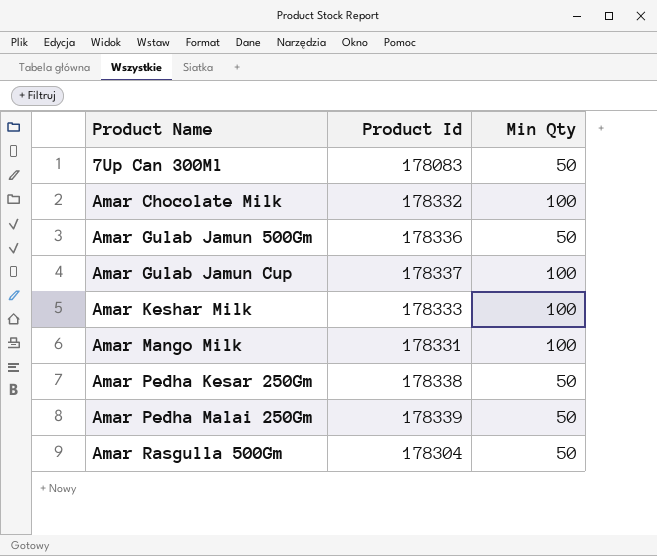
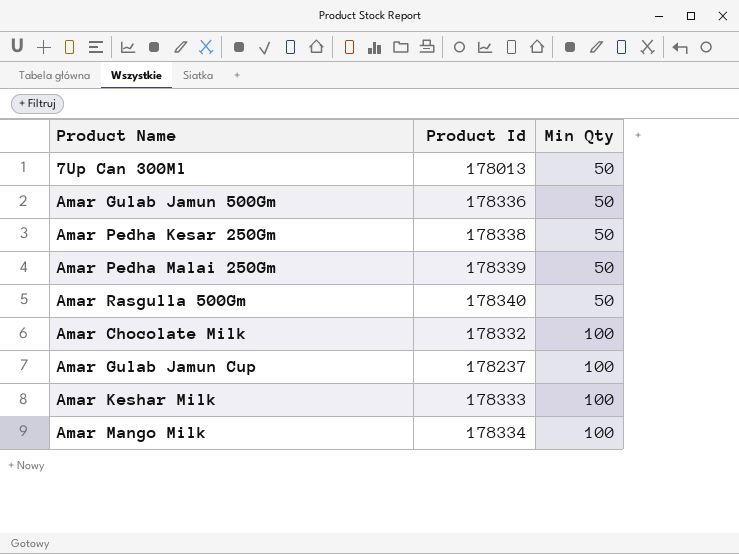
row order: Product Name ascending -> Min Qty ascending
7Up Can 300Ml | Product Id: 178083 -> 178013
Amar Rasgulla 500Gm | Product Id: 178304 -> 178340
Amar Gulab Jamun Cup | Product Id: 178337 -> 178237
Amar Mango Milk | Product Id: 178331 -> 178334

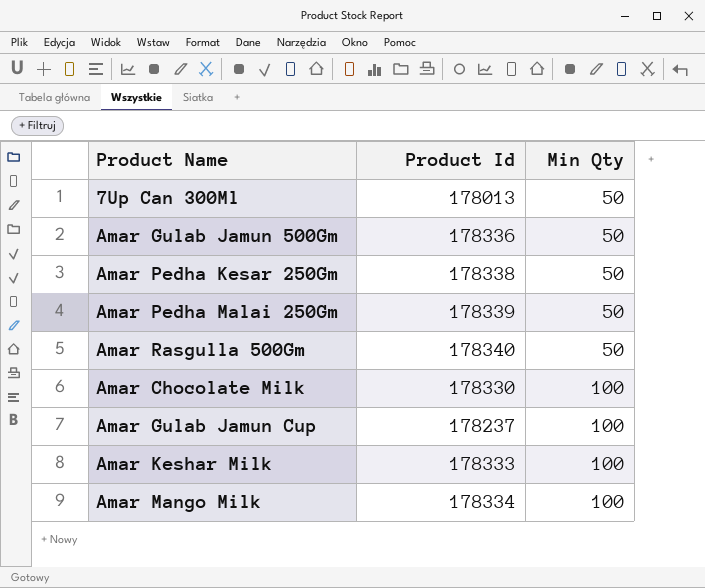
Amar Chocolate Milk | Product Id: 178332 -> 178330

